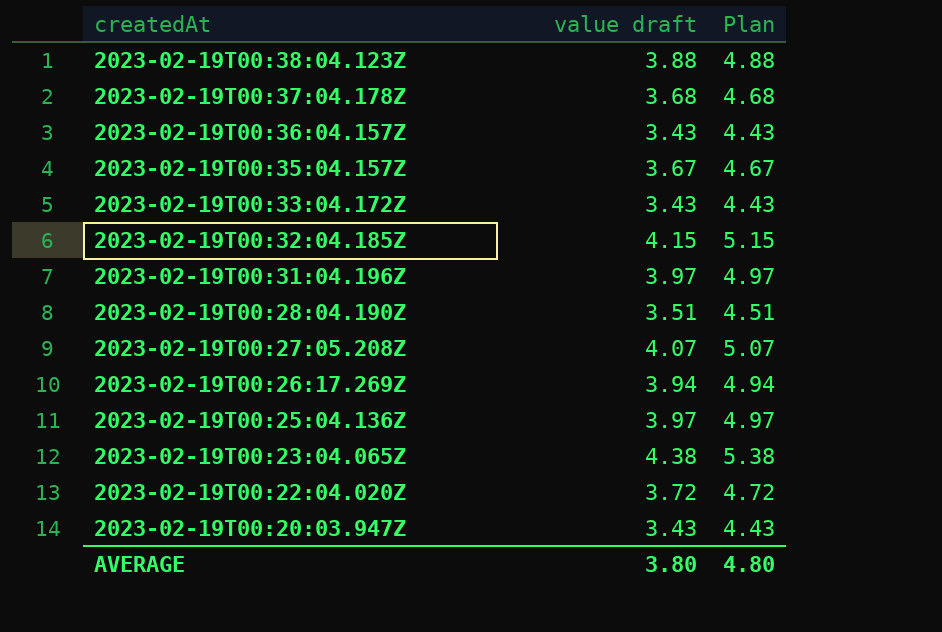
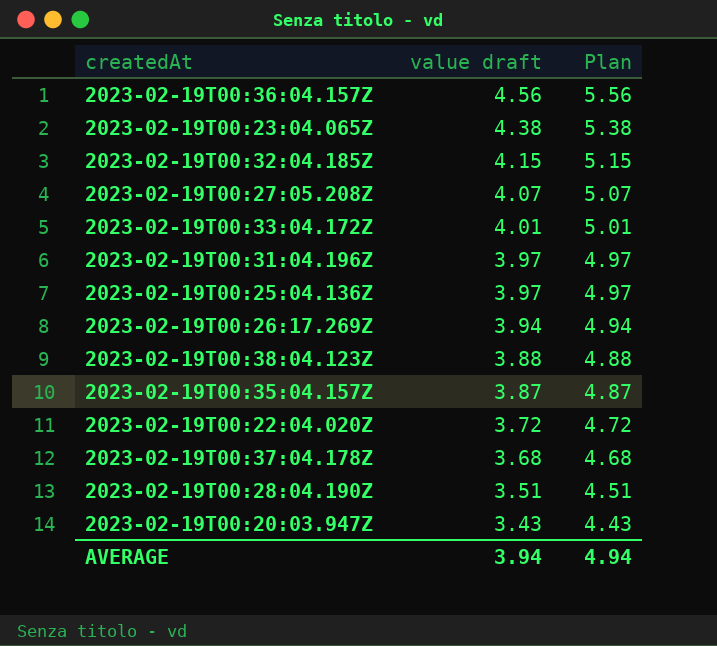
row order: createdAt descending -> value draft descending
2023-02-19T00:36:04.157Z | value draft: 3.43 -> 4.56
2023-02-19T00:36:04.157Z | Plan: 4.43 -> 5.56
2023-02-19T00:33:04.172Z | value draft: 3.43 -> 4.01
2023-02-19T00:33:04.172Z | Plan: 4.43 -> 5.01
2023-02-19T00:35:04.157Z | value draft: 3.67 -> 3.87
2023-02-19T00:35:04.157Z | Plan: 4.67 -> 4.87
AVERAGE | value draft: 3.80 -> 3.94
AVERAGE | Plan: 4.80 -> 4.94

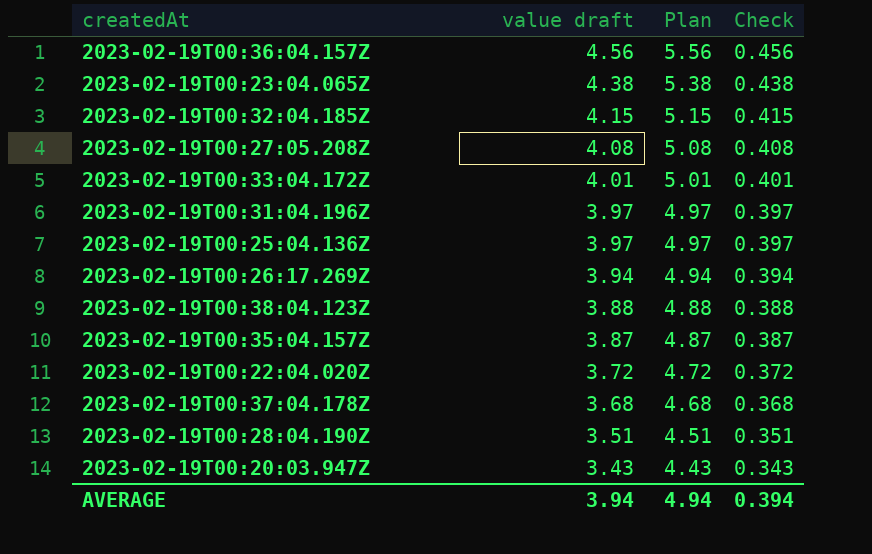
column Check | formula: none -> [value draft] * 0.1
2023-02-19T00:27:05.208Z | value draft: 4.07 -> 4.08
2023-02-19T00:27:05.208Z | Plan: 5.07 -> 5.08

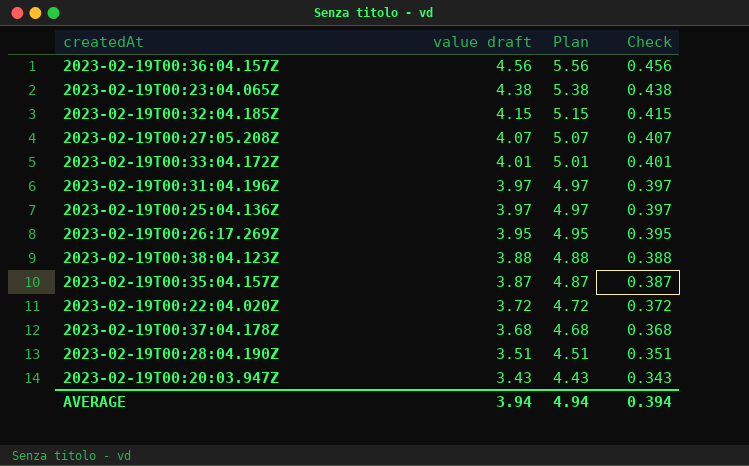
2023-02-19T00:27:05.208Z | value draft: 4.08 -> 4.07
2023-02-19T00:27:05.208Z | Plan: 5.08 -> 5.07
2023-02-19T00:27:05.208Z | Check: 0.408 -> 0.407
2023-02-19T00:26:17.269Z | value draft: 3.94 -> 3.95
2023-02-19T00:26:17.269Z | Plan: 4.94 -> 4.95
2023-02-19T00:26:17.269Z | Check: 0.394 -> 0.395

